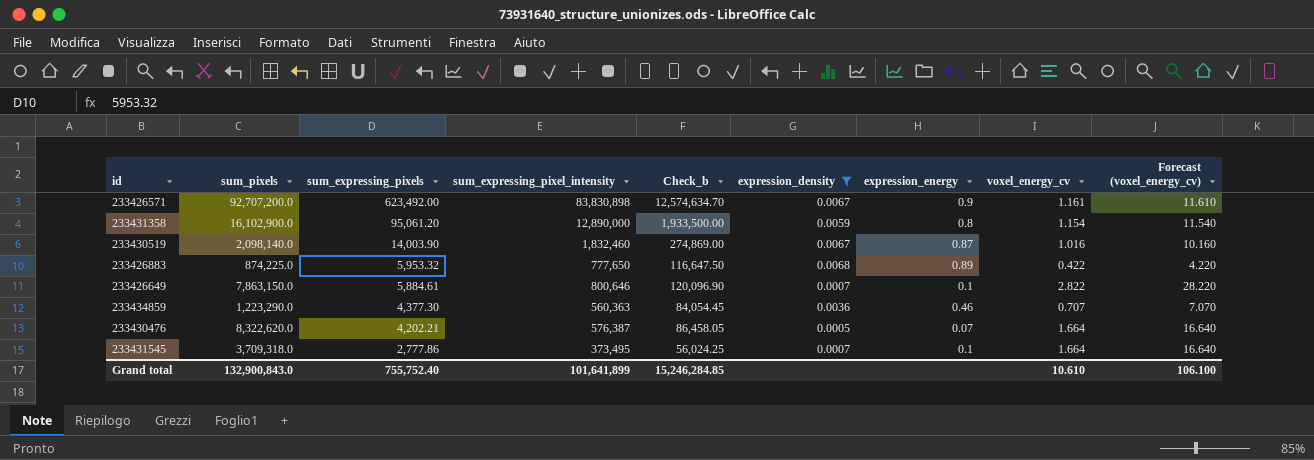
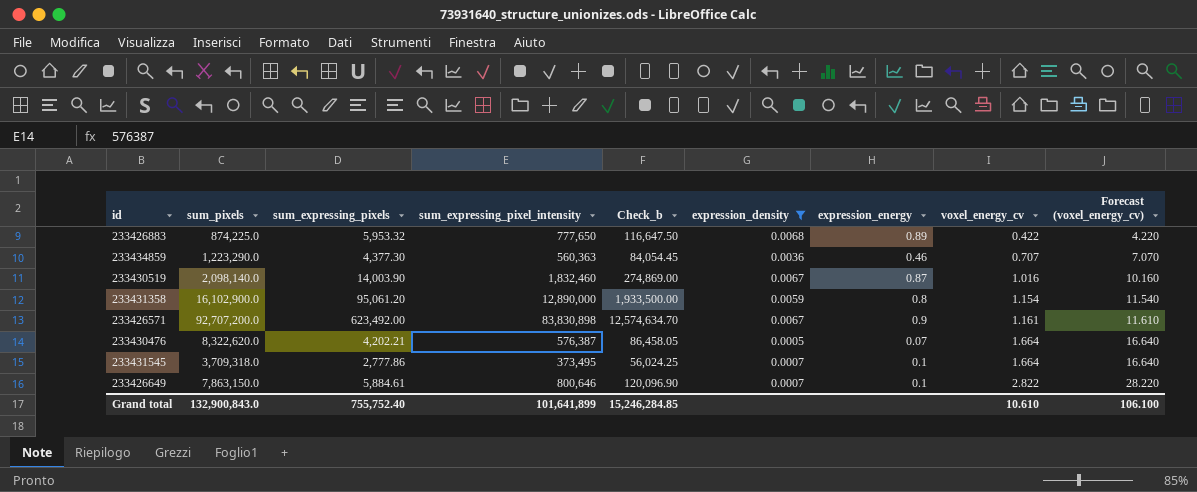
row order: sum_expressing_pixels descending -> voxel_energy_cv ascending

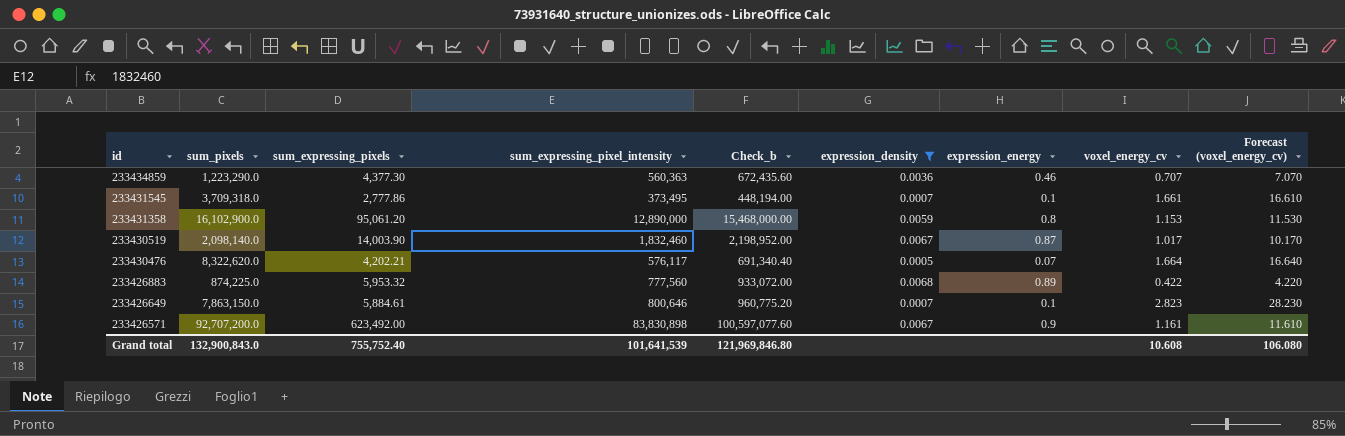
row order: voxel_energy_cv ascending -> id descending
column Check_b | formula: [sum_expressing_pixel_intensity] * 0.15 -> [sum_expressing_pixel_intensity] * 1.2
233431545 | voxel_energy_cv: 1.664 -> 1.661
233431545 | Forecast (voxel_energy_cv): 16.640 -> 16.610
233431358 | voxel_energy_cv: 1.154 -> 1.153
233431358 | Forecast (voxel_energy_cv): 11.540 -> 11.530
233430519 | voxel_energy_cv: 1.016 -> 1.017
233430519 | Forecast (voxel_energy_cv): 10.160 -> 10.170
233430476 | sum_expressing_pixel_intensity: 576,387 -> 576,117
233426883 | sum_expressing_pixel_intensity: 777,650 -> 777,560
233426649 | voxel_energy_cv: 2.822 -> 2.823
233426649 | Forecast (voxel_energy_cv): 28.220 -> 28.230
Grand total | sum_expressing_pixel_intensity: 101,641,899 -> 101,641,539
Grand total | Check_b: 15,246,284.85 -> 121,969,846.80
Grand total | voxel_energy_cv: 10.610 -> 10.608
Grand total | Forecast (voxel_energy_cv): 106.100 -> 106.080

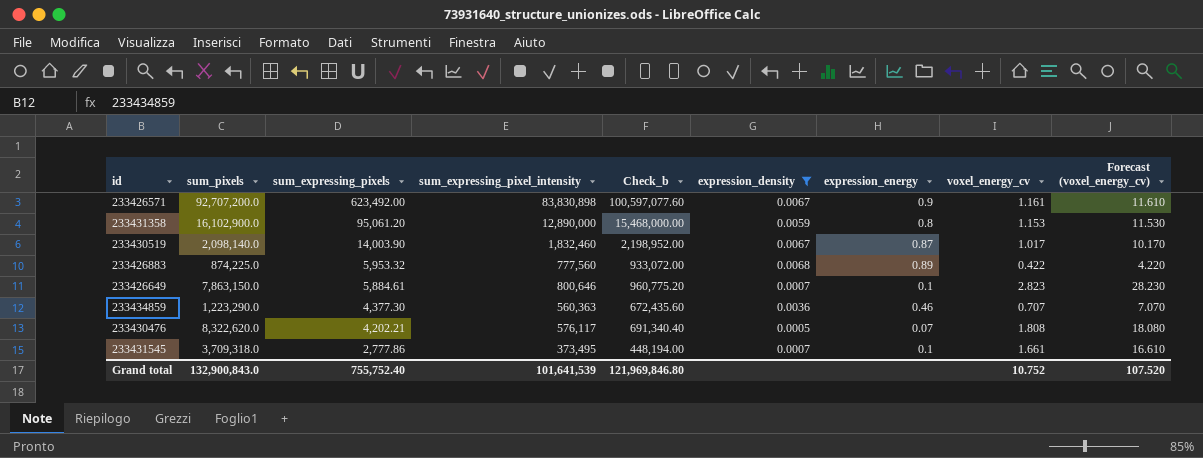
row order: id descending -> sum_expressing_pixels descending
233430476 | voxel_energy_cv: 1.664 -> 1.808
233430476 | Forecast (voxel_energy_cv): 16.640 -> 18.080
Grand total | voxel_energy_cv: 10.608 -> 10.752
Grand total | Forecast (voxel_energy_cv): 106.080 -> 107.520

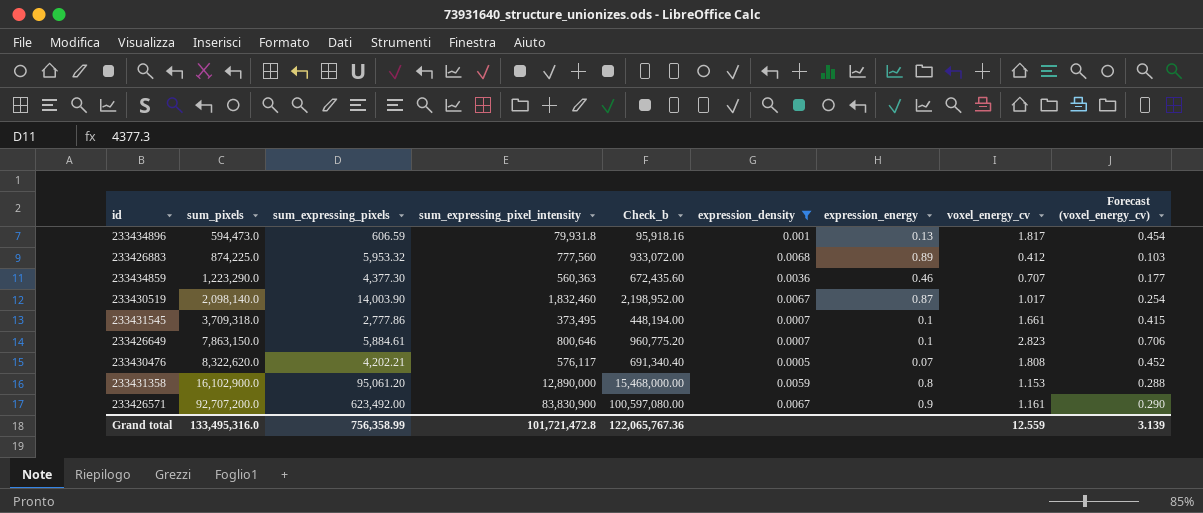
row order: sum_expressing_pixels descending -> sum_pixels ascending
column Forecast (voxel_energy_cv) | formula: [voxel_energy_cv] * 10 -> [voxel_energy_cv] * 0.25
row 233434896: none -> 594,473.0 | 606.59 | 79,931.8 | 95,918.16 | 0.001 | 0.13 | 1.817 | 0.454
233426883 | voxel_energy_cv: 0.422 -> 0.412
233426571 | sum_expressing_pixel_intensity: 83,830,898 -> 83,830,900
233426571 | Check_b: 100,597,077.60 -> 100,597,080.00
Grand total | sum_pixels: 132,900,843.0 -> 133,495,316.0
Grand total | sum_expressing_pixels: 755,752.40 -> 756,358.99
Grand total | sum_expressing_pixel_intensity: 101,641,539 -> 101,721,472.8
Grand total | Check_b: 121,969,846.80 -> 122,065,767.36
Grand total | voxel_energy_cv: 10.752 -> 12.559
Grand total | Forecast (voxel_energy_cv): 107.520 -> 3.139

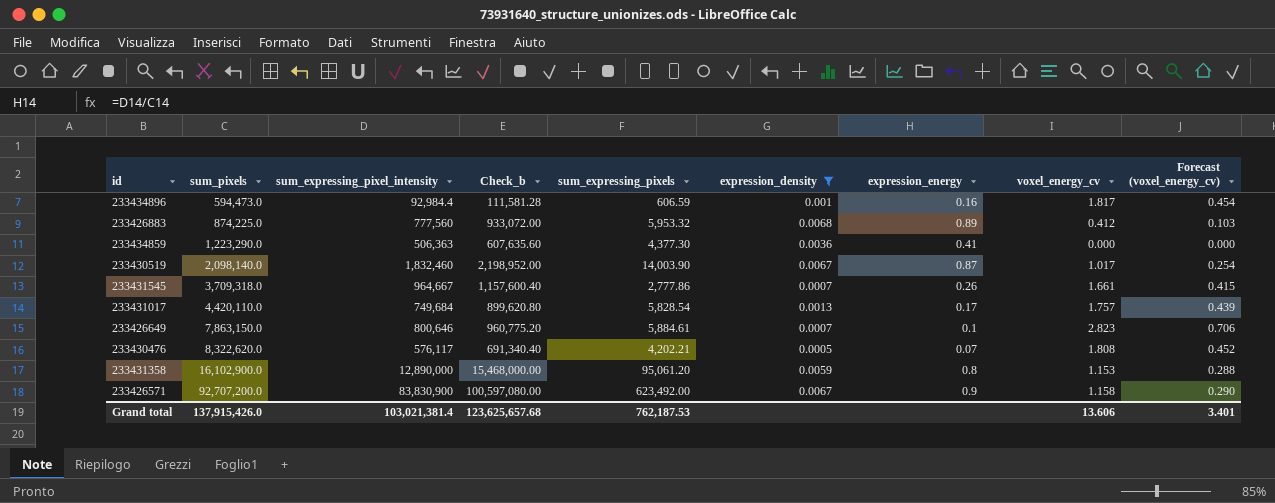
column sum_expressing_pixels | position: 3 -> 5
233434896 | sum_expressing_pixel_intensity: 79,931.8 -> 92,984.4
233434896 | Check_b: 95,918.16 -> 111,581.28
233434896 | expression_energy: 0.13 -> 0.16
233434859 | sum_expressing_pixel_intensity: 560,363 -> 506,363
233434859 | Check_b: 672,435.60 -> 607,635.60
233434859 | expression_energy: 0.46 -> 0.41
233434859 | voxel_energy_cv: 0.707 -> 0.000
233434859 | Forecast (voxel_energy_cv): 0.177 -> 0.000
233431545 | sum_expressing_pixel_intensity: 373,495 -> 964,667
233431545 | Check_b: 448,194.00 -> 1,157,600.40
233431545 | expression_energy: 0.1 -> 0.26
row 233431017: none -> 4,420,110.0 | 749,684 | 899,620.80 | 5,828.54 | 0.0013 | 0.17 | 1.757 | 0.439
233426571 | voxel_energy_cv: 1.161 -> 1.158
Grand total | sum_pixels: 133,495,316.0 -> 137,915,426.0
Grand total | sum_expressing_pixel_intensity: 101,721,472.8 -> 103,021,381.4
Grand total | Check_b: 122,065,767.36 -> 123,625,657.68
Grand total | sum_expressing_pixels: 756,358.99 -> 762,187.53
Grand total | voxel_energy_cv: 12.559 -> 13.606
Grand total | Forecast (voxel_energy_cv): 3.139 -> 3.401

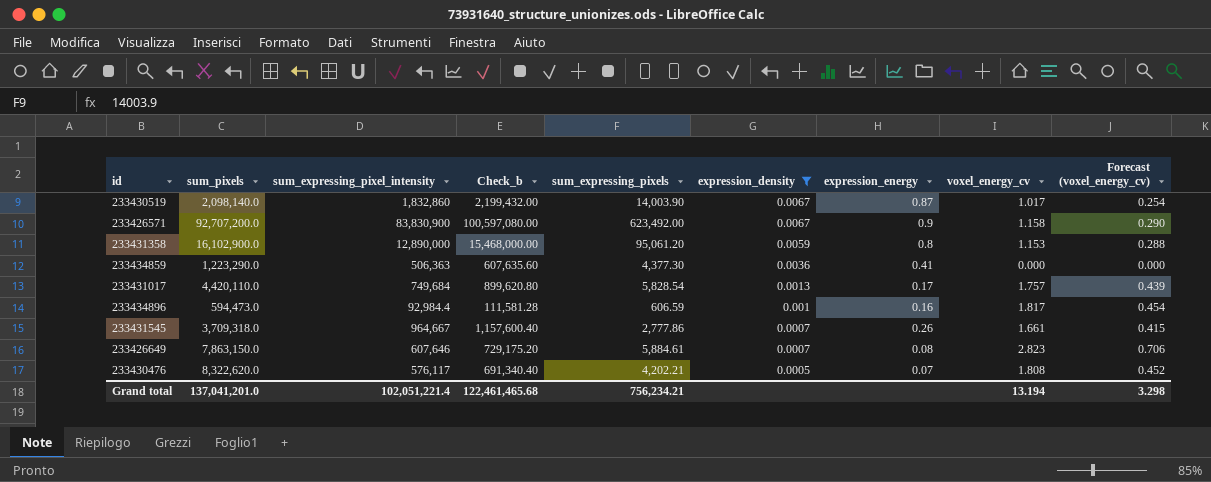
row order: sum_pixels ascending -> expression_density descending
row 233426883: 874,225.0 | 777,560 | 933,072.00 | 5,953.32 | 0.0068 | 0.89 | 0.412 | 0.103 -> none
233430519 | sum_expressing_pixel_intensity: 1,832,460 -> 1,832,860
233430519 | Check_b: 2,198,952.00 -> 2,199,432.00
233426649 | sum_expressing_pixel_intensity: 800,646 -> 607,646
233426649 | Check_b: 960,775.20 -> 729,175.20
233426649 | expression_energy: 0.1 -> 0.08
Grand total | sum_pixels: 137,915,426.0 -> 137,041,201.0
Grand total | sum_expressing_pixel_intensity: 103,021,381.4 -> 102,051,221.4
Grand total | Check_b: 123,625,657.68 -> 122,461,465.68
Grand total | sum_expressing_pixels: 762,187.53 -> 756,234.21
Grand total | voxel_energy_cv: 13.606 -> 13.194
Grand total | Forecast (voxel_energy_cv): 3.401 -> 3.298

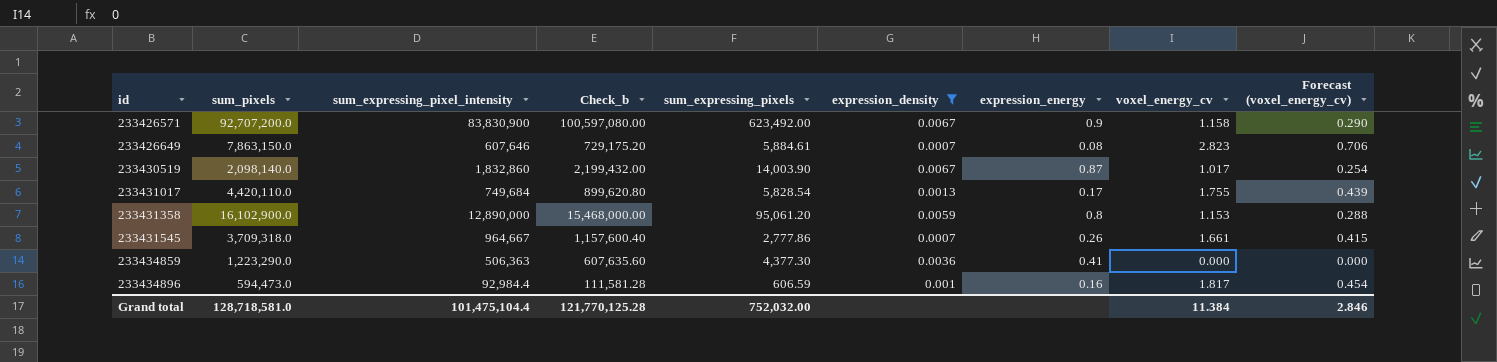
row order: expression_density descending -> id ascending
row 233430476: 8,322,620.0 | 576,117 | 691,340.40 | 4,202.21 | 0.0005 | 0.07 | 1.808 | 0.452 -> none
233431017 | voxel_energy_cv: 1.757 -> 1.755
Grand total | sum_pixels: 137,041,201.0 -> 128,718,581.0
Grand total | sum_expressing_pixel_intensity: 102,051,221.4 -> 101,475,104.4
Grand total | Check_b: 122,461,465.68 -> 121,770,125.28
Grand total | sum_expressing_pixels: 756,234.21 -> 752,032.00
Grand total | voxel_energy_cv: 13.194 -> 11.384
Grand total | Forecast (voxel_energy_cv): 3.298 -> 2.846

